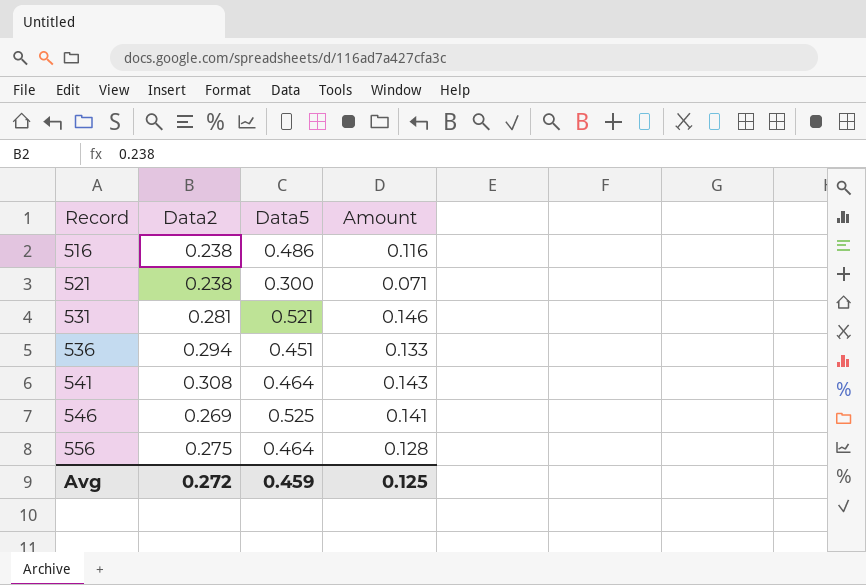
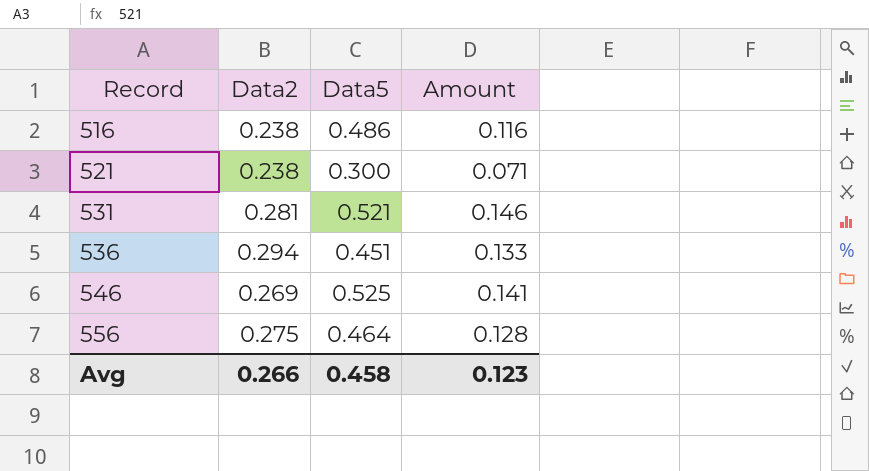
row 541: 0.308 | 0.464 | 0.143 -> none
Avg | Data2: 0.272 -> 0.266
Avg | Data5: 0.459 -> 0.458
Avg | Amount: 0.125 -> 0.123

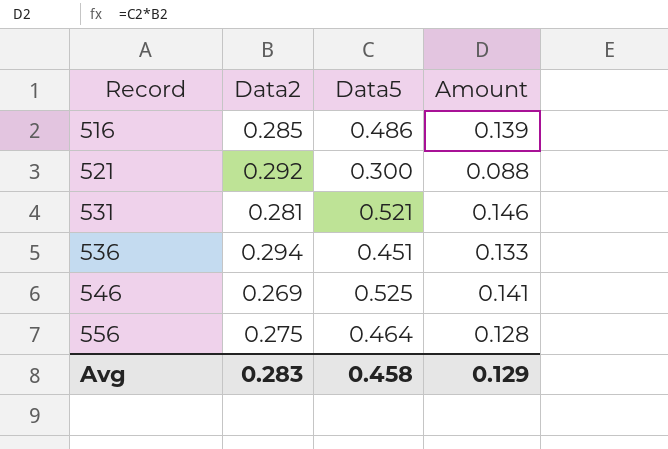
516 | Data2: 0.238 -> 0.285
516 | Amount: 0.116 -> 0.139
521 | Data2: 0.238 -> 0.292
521 | Amount: 0.071 -> 0.088
Avg | Data2: 0.266 -> 0.283
Avg | Amount: 0.123 -> 0.129

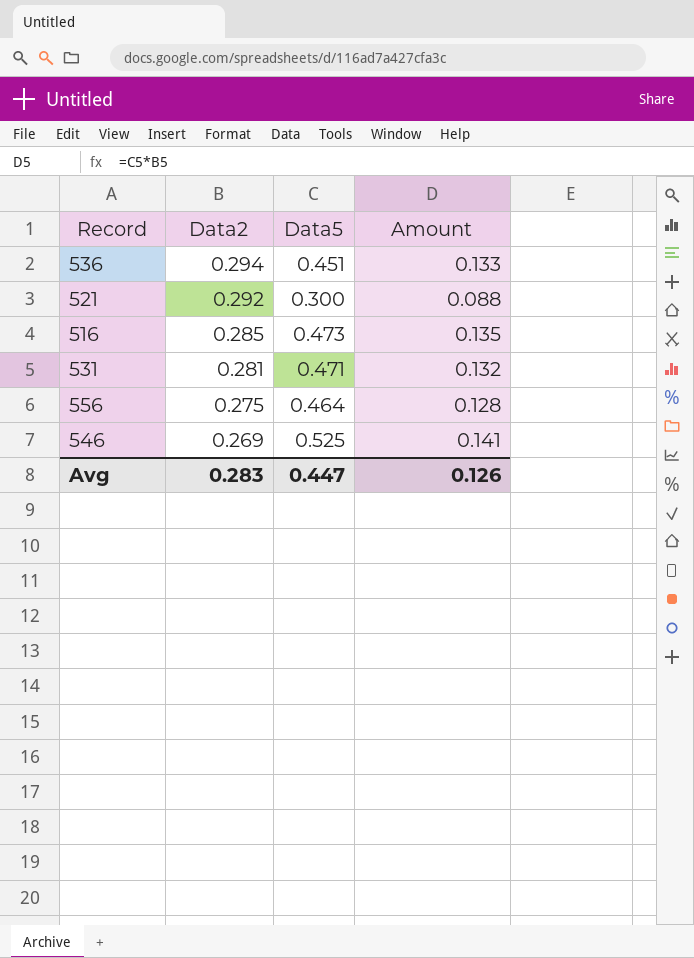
row order: Record ascending -> Data2 descending
516 | Data5: 0.486 -> 0.473
516 | Amount: 0.139 -> 0.135
531 | Data5: 0.521 -> 0.471
531 | Amount: 0.146 -> 0.132
Avg | Data5: 0.458 -> 0.447
Avg | Amount: 0.129 -> 0.126

